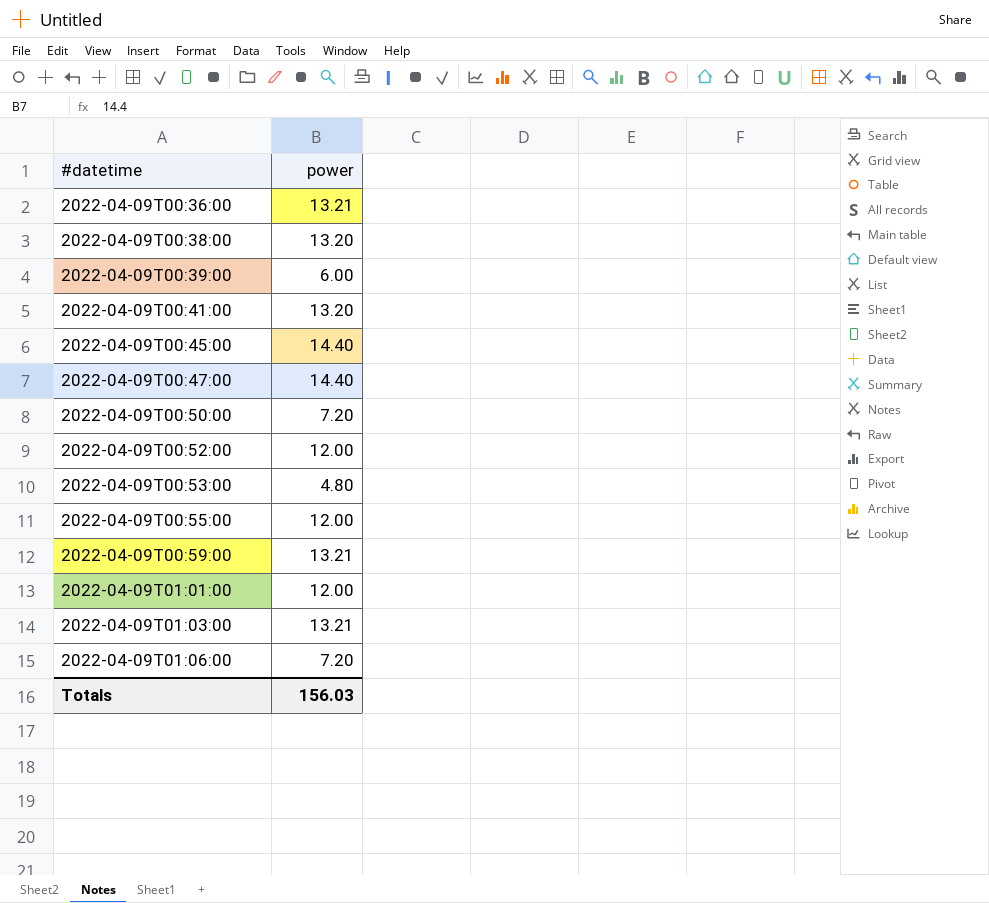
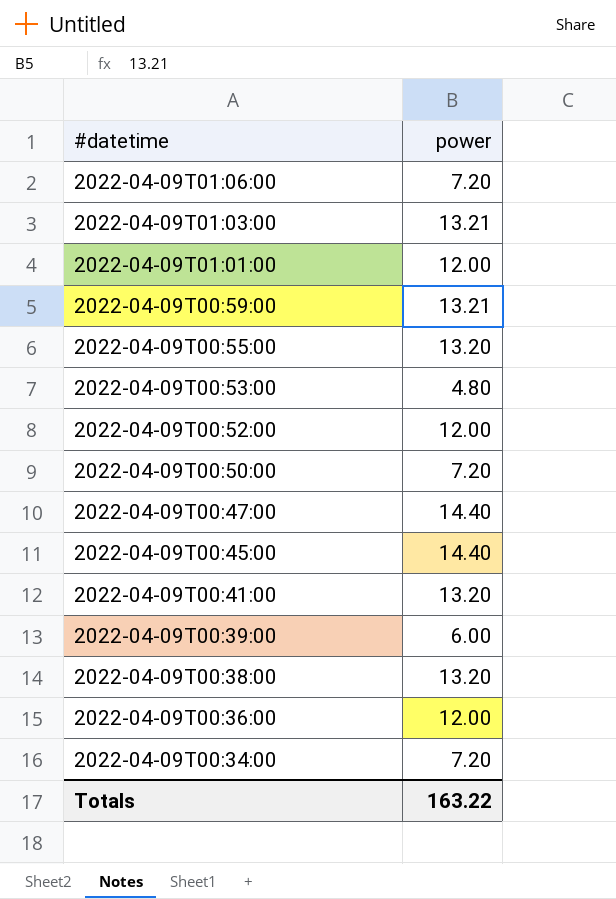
row order: #datetime ascending -> #datetime descending
2022-04-09T00:55:00 | power: 12.00 -> 13.20
2022-04-09T00:36:00 | power: 13.21 -> 12.00
row 2022-04-09T00:34:00: none -> 7.20
Totals | power: 156.03 -> 163.22

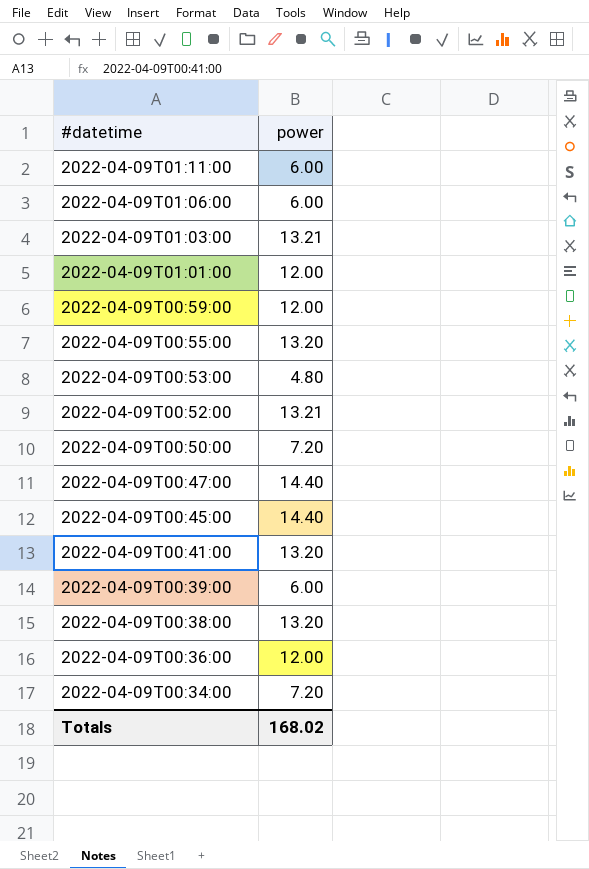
row 2022-04-09T01:11:00: none -> 6.00
2022-04-09T01:06:00 | power: 7.20 -> 6.00
2022-04-09T00:59:00 | power: 13.21 -> 12.00
2022-04-09T00:52:00 | power: 12.00 -> 13.21
Totals | power: 163.22 -> 168.02

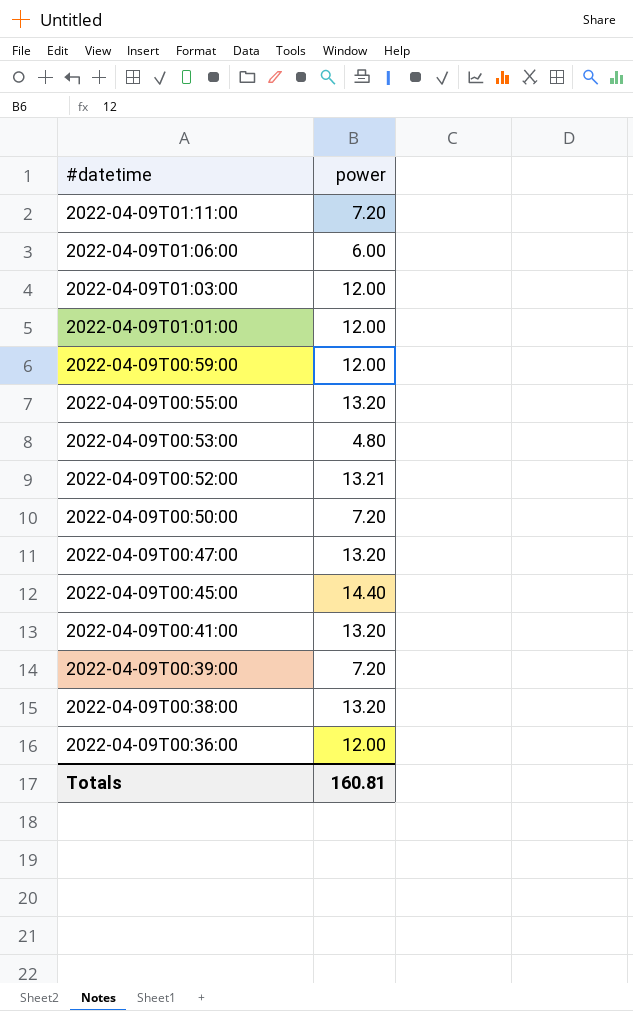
row 2022-04-09T00:34:00: 7.20 -> none
2022-04-09T01:11:00 | power: 6.00 -> 7.20
2022-04-09T01:03:00 | power: 13.21 -> 12.00
2022-04-09T00:47:00 | power: 14.40 -> 13.20
2022-04-09T00:39:00 | power: 6.00 -> 7.20
Totals | power: 168.02 -> 160.81

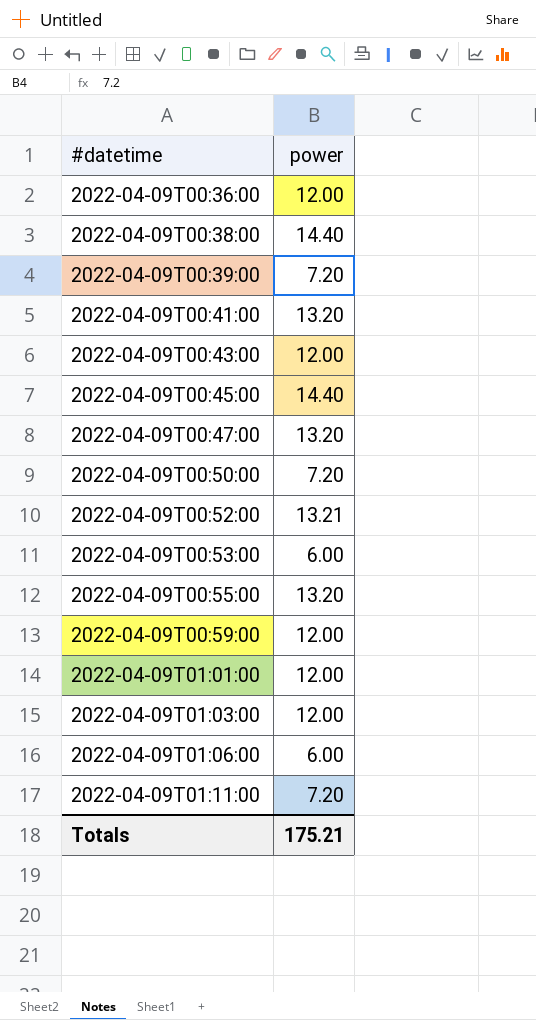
row order: #datetime descending -> #datetime ascending
2022-04-09T00:38:00 | power: 13.20 -> 14.40
row 2022-04-09T00:43:00: none -> 12.00
2022-04-09T00:53:00 | power: 4.80 -> 6.00
Totals | power: 160.81 -> 175.21

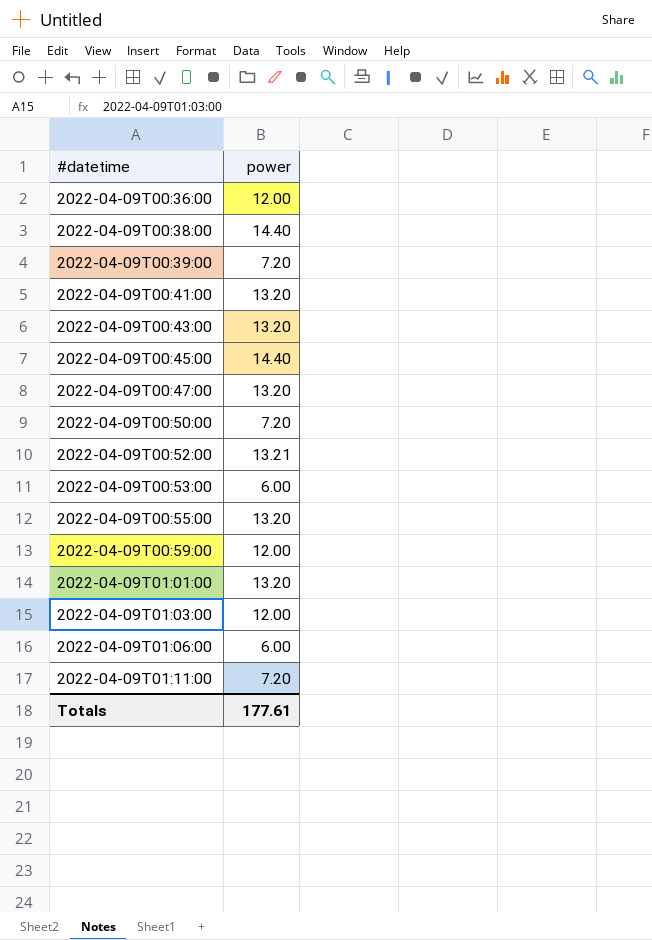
2022-04-09T00:43:00 | power: 12.00 -> 13.20
2022-04-09T01:01:00 | power: 12.00 -> 13.20
Totals | power: 175.21 -> 177.61

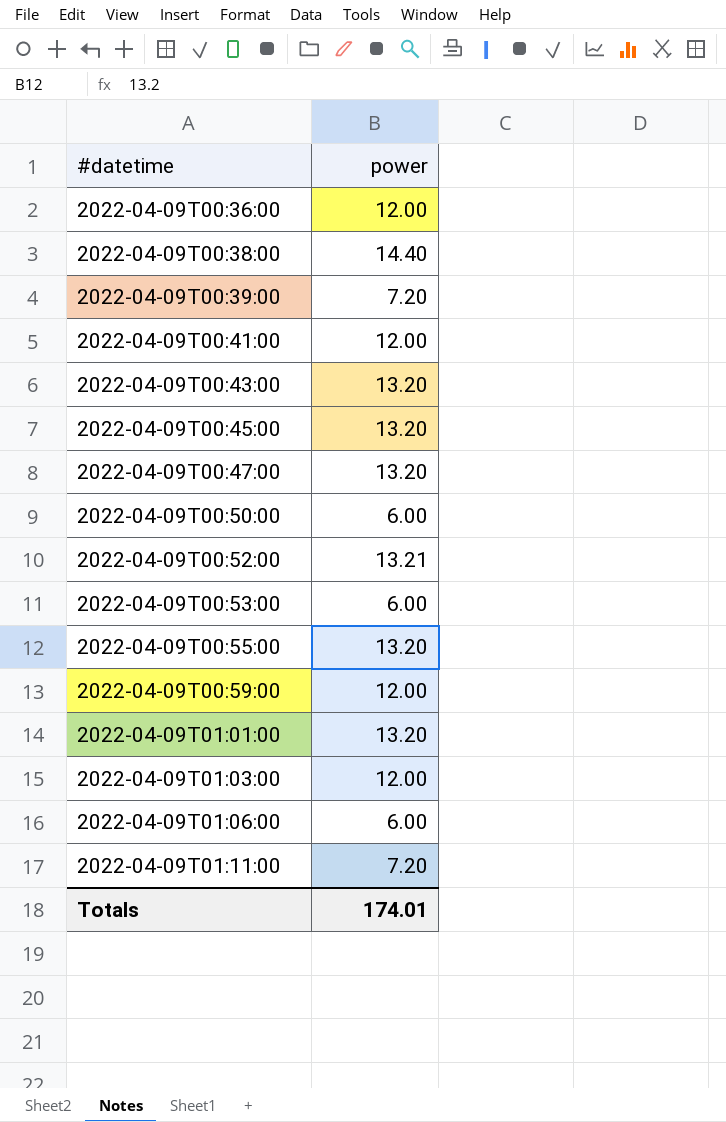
2022-04-09T00:41:00 | power: 13.20 -> 12.00
2022-04-09T00:45:00 | power: 14.40 -> 13.20
2022-04-09T00:50:00 | power: 7.20 -> 6.00
Totals | power: 177.61 -> 174.01

